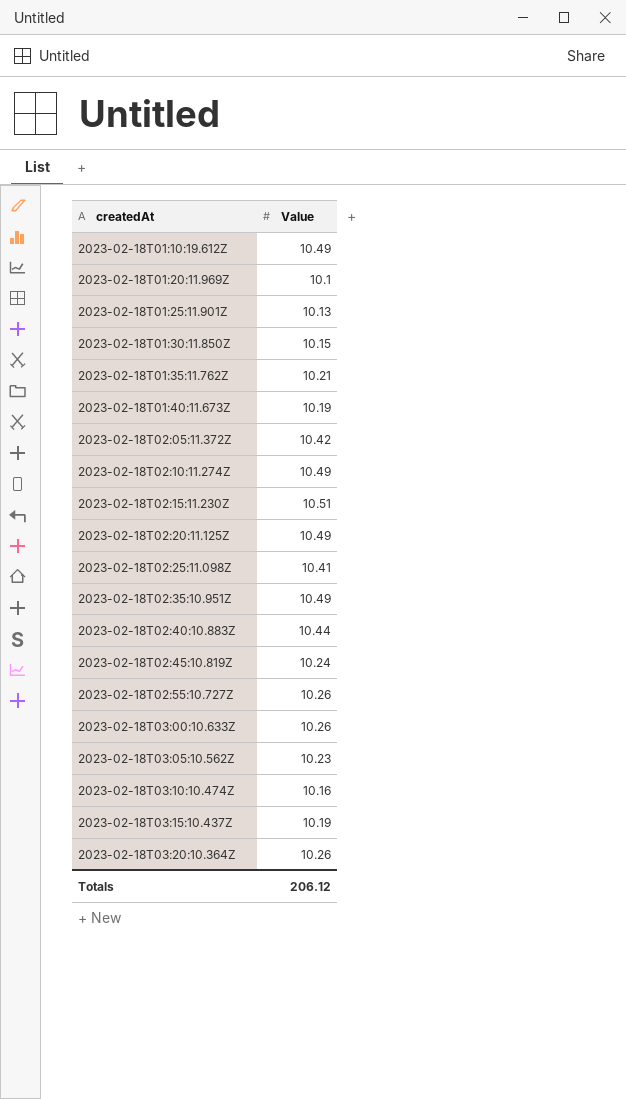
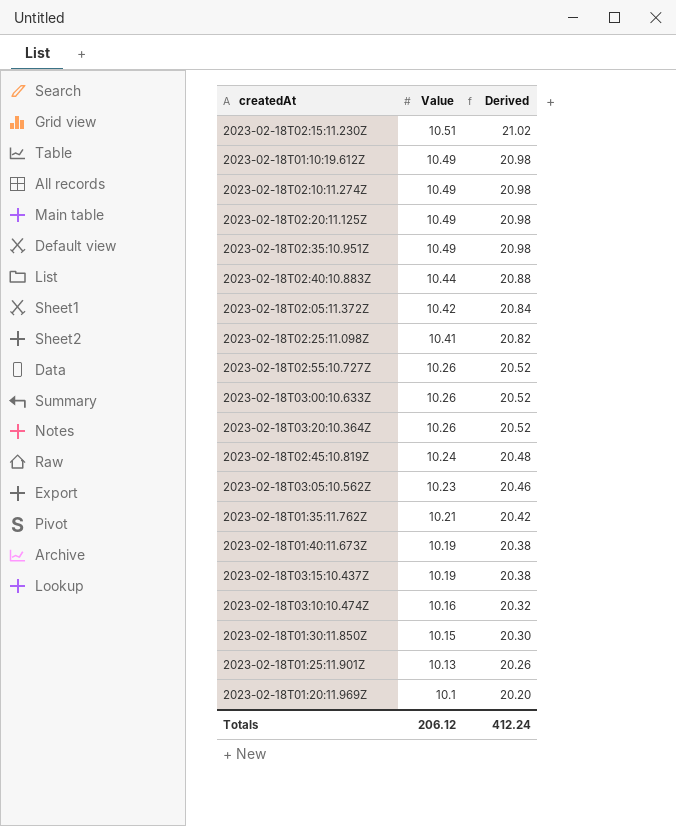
row order: createdAt ascending -> Value descending
column Derived | formula: none -> [Value] * 2

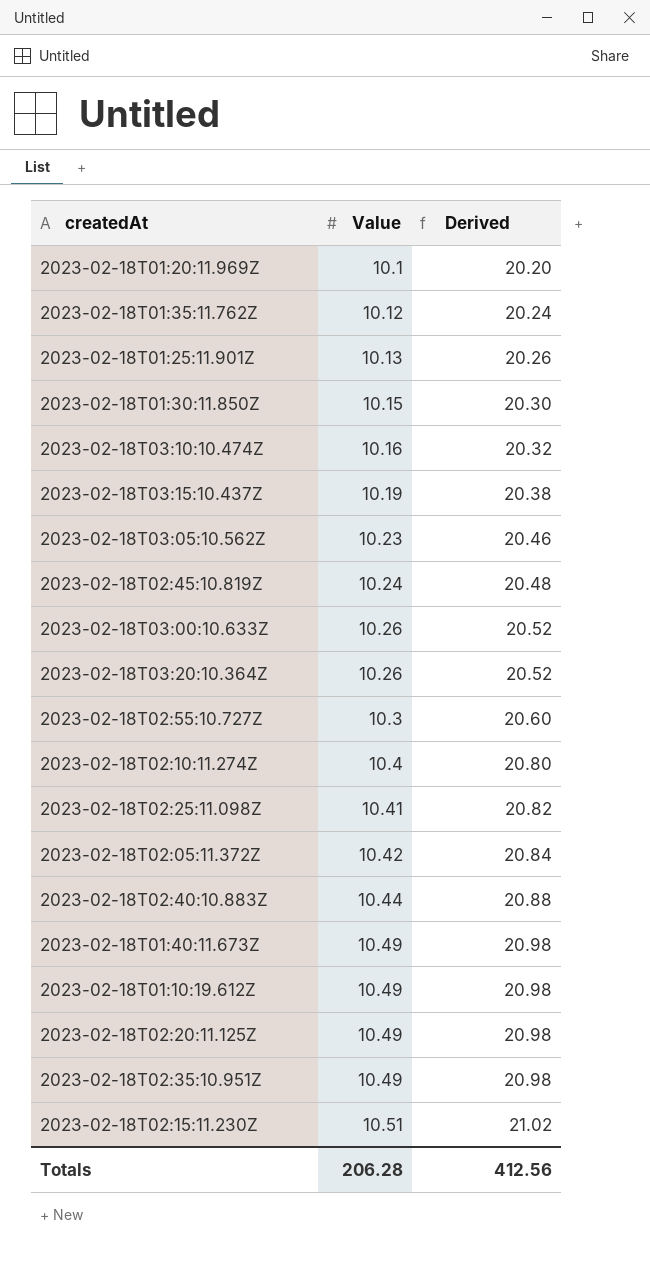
row order: Value descending -> Value ascending
2023-02-18T01:35:11.762Z | Value: 10.21 -> 10.12
2023-02-18T01:35:11.762Z | Derived: 20.42 -> 20.24
2023-02-18T02:55:10.727Z | Value: 10.26 -> 10.3
2023-02-18T02:55:10.727Z | Derived: 20.52 -> 20.60
2023-02-18T02:10:11.274Z | Value: 10.49 -> 10.4
2023-02-18T02:10:11.274Z | Derived: 20.98 -> 20.80
2023-02-18T01:40:11.673Z | Value: 10.19 -> 10.49
2023-02-18T01:40:11.673Z | Derived: 20.38 -> 20.98
Totals | Value: 206.12 -> 206.28
Totals | Derived: 412.24 -> 412.56

